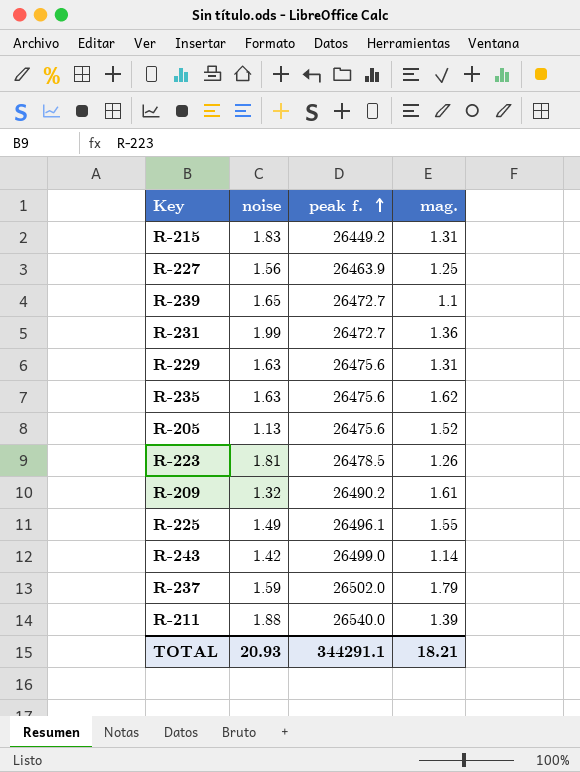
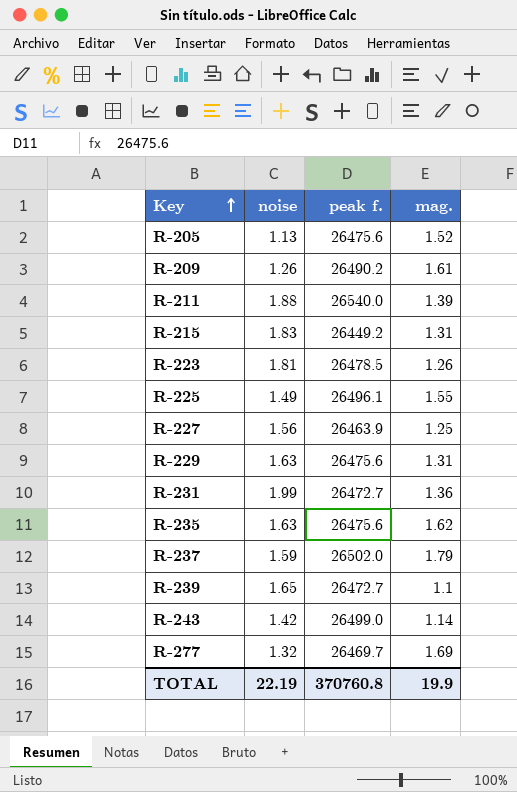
row order: peak f. ascending -> Key ascending
R-209 | noise: 1.32 -> 1.26
row R-277: none -> 1.32 | 26469.7 | 1.69
TOTAL | noise: 20.93 -> 22.19
TOTAL | peak f.: 344291.1 -> 370760.8
TOTAL | mag.: 18.21 -> 19.9

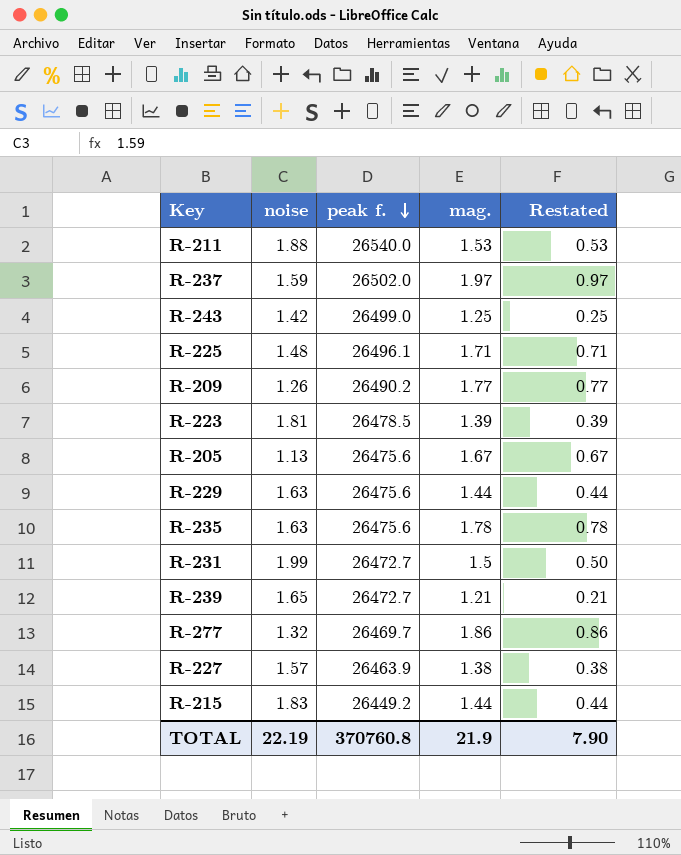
row order: Key ascending -> peak f. descending
column Restated | formula: none -> [mag.] - 1
R-211 | mag.: 1.39 -> 1.53
R-237 | mag.: 1.79 -> 1.97
R-243 | mag.: 1.14 -> 1.25
R-225 | noise: 1.49 -> 1.48
R-225 | mag.: 1.55 -> 1.71
R-209 | mag.: 1.61 -> 1.77
R-223 | mag.: 1.26 -> 1.39
R-205 | mag.: 1.52 -> 1.67
R-229 | mag.: 1.31 -> 1.44
R-235 | mag.: 1.62 -> 1.78
R-231 | mag.: 1.36 -> 1.5
R-239 | mag.: 1.1 -> 1.21
R-277 | mag.: 1.69 -> 1.86
R-227 | noise: 1.56 -> 1.57
R-227 | mag.: 1.25 -> 1.38
R-215 | mag.: 1.31 -> 1.44
TOTAL | mag.: 19.9 -> 21.9

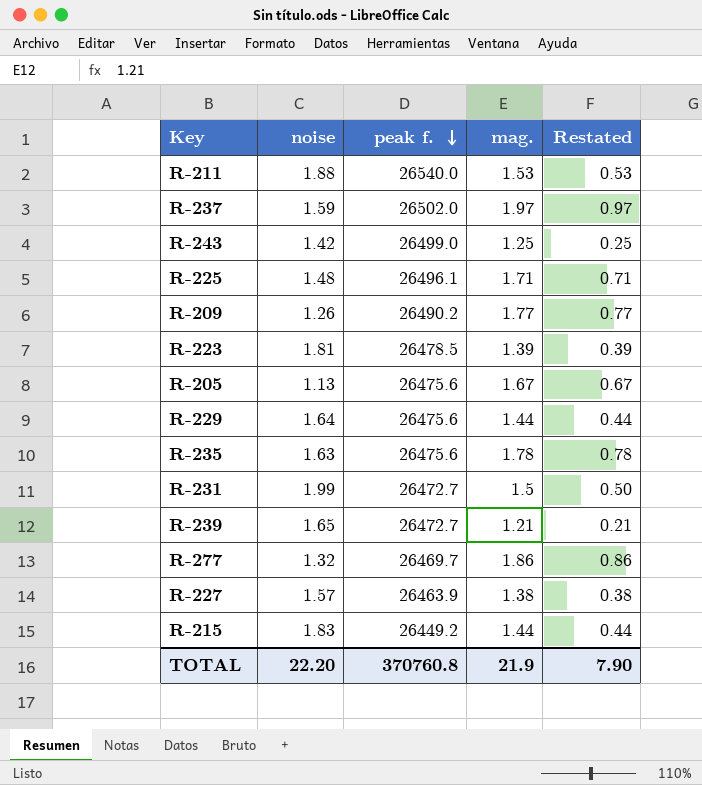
R-229 | noise: 1.63 -> 1.64
TOTAL | noise: 22.19 -> 22.20

